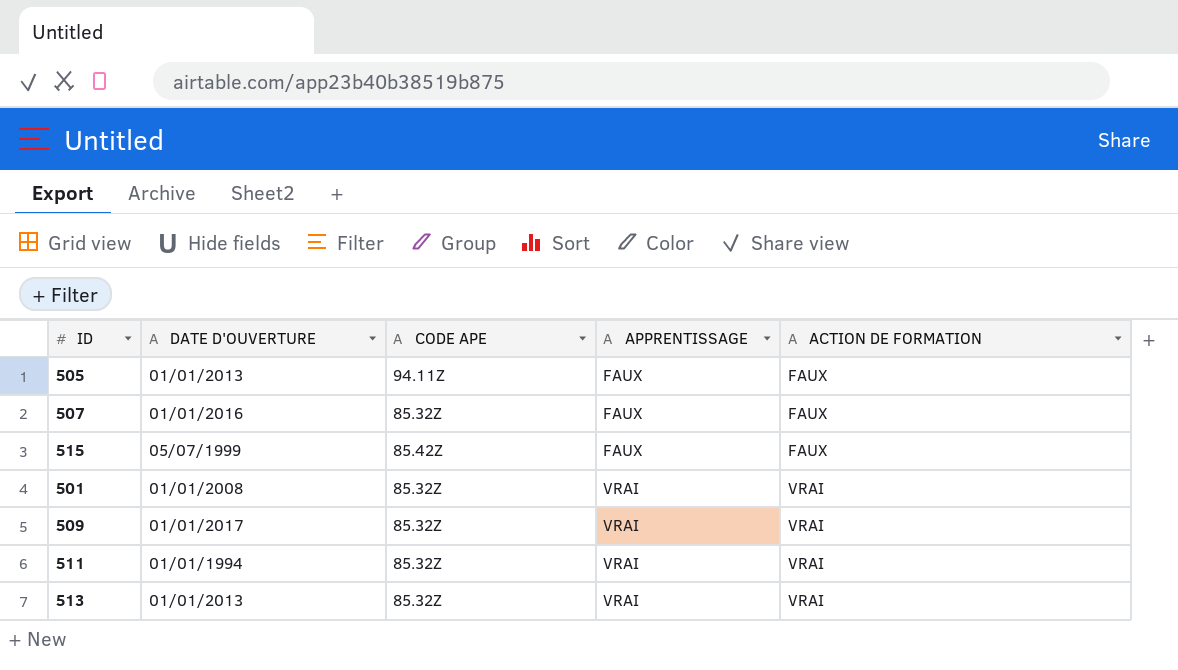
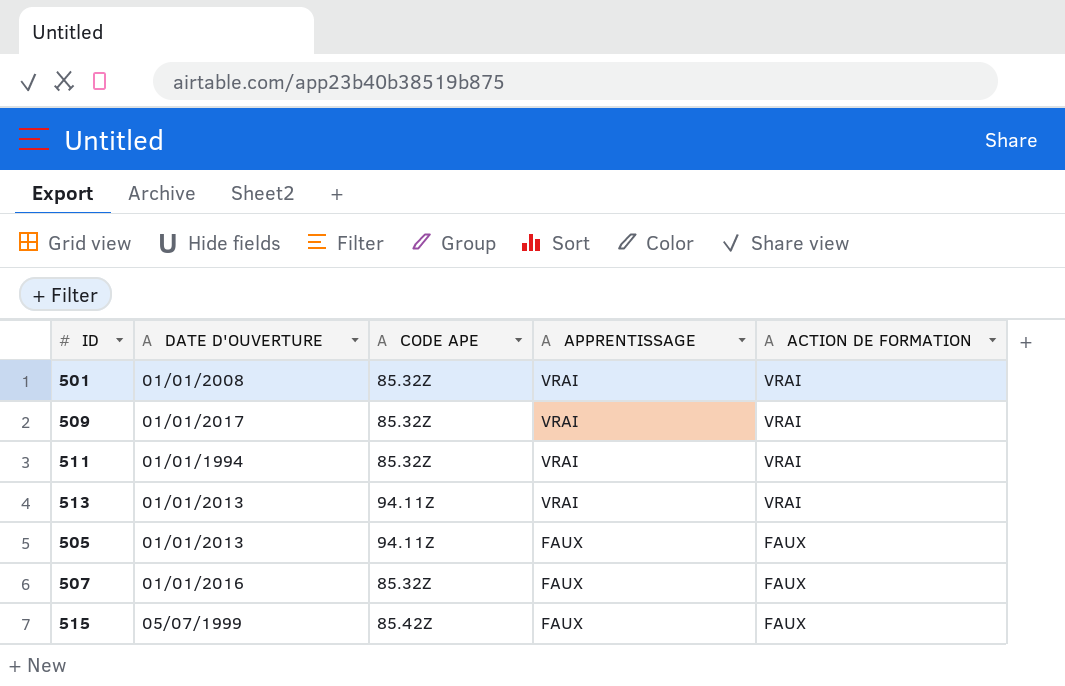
row order: APPRENTISSAGE ascending -> APPRENTISSAGE descending
513 | CODE APE: 85.32Z -> 94.11Z

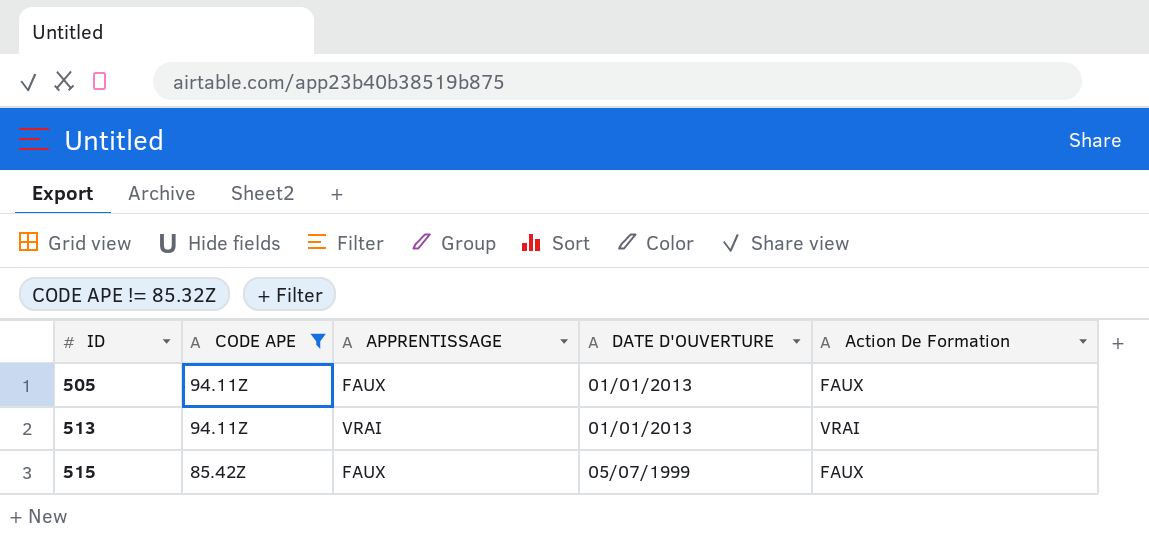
filter: none -> CODE APE != 85.32Z
row order: APPRENTISSAGE descending -> ID ascending
column DATE D'OUVERTURE | position: 2 -> 4
column name: ACTION DE FORMATION -> Action De Formation

